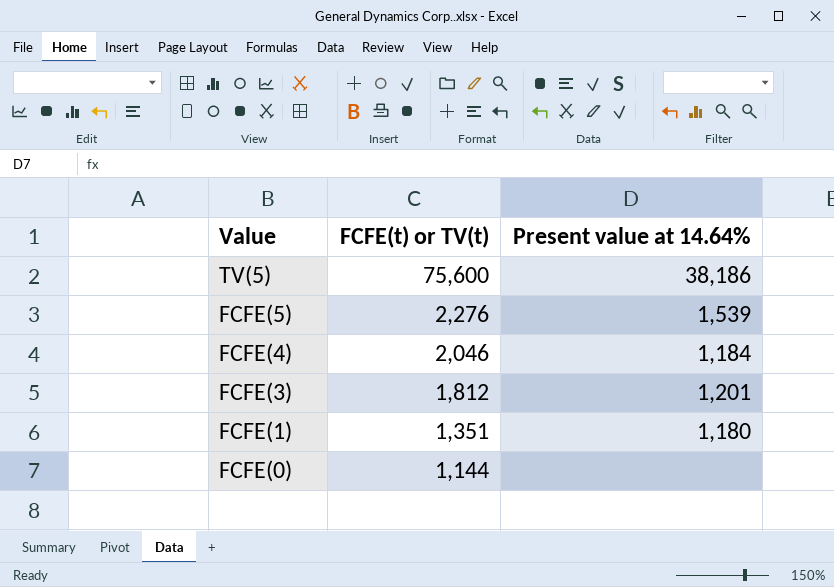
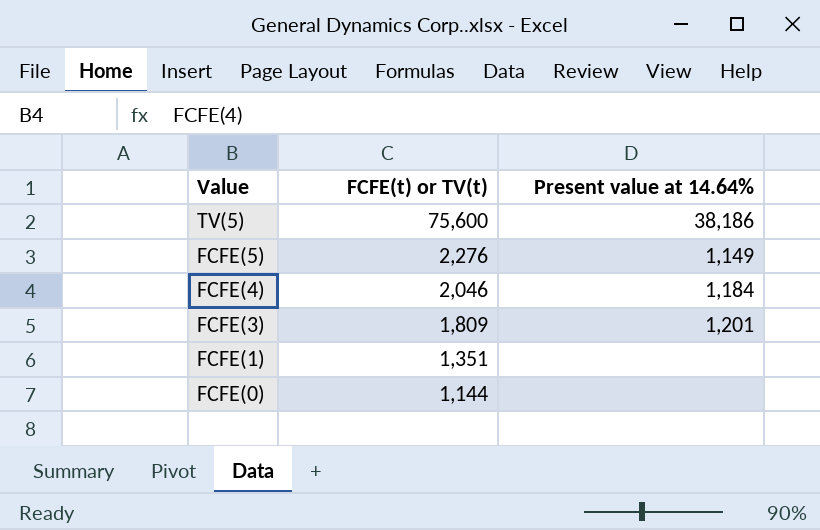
FCFE(5) | Present value at 14.64%: 1,539 -> 1,149
FCFE(3) | FCFE(t) or TV(t): 1,812 -> 1,809
FCFE(1) | Present value at 14.64%: 1,180 -> none

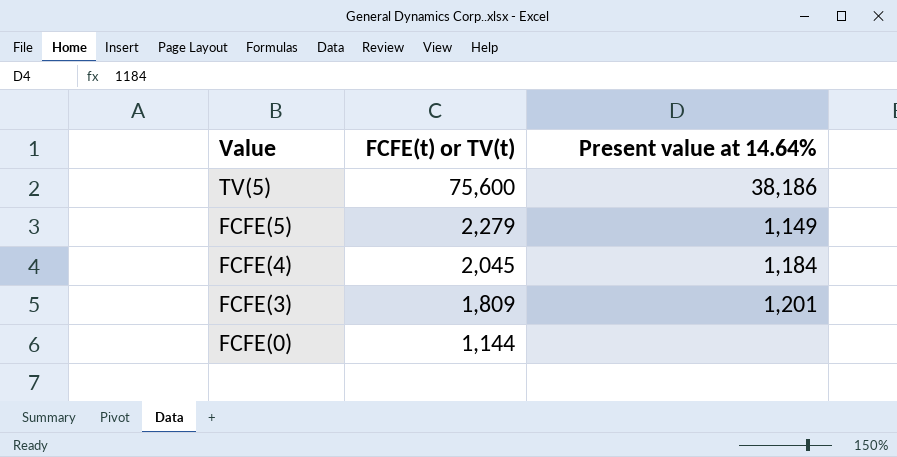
row FCFE(1): 1,351 | none -> none
FCFE(5) | FCFE(t) or TV(t): 2,276 -> 2,279
FCFE(4) | FCFE(t) or TV(t): 2,046 -> 2,045

